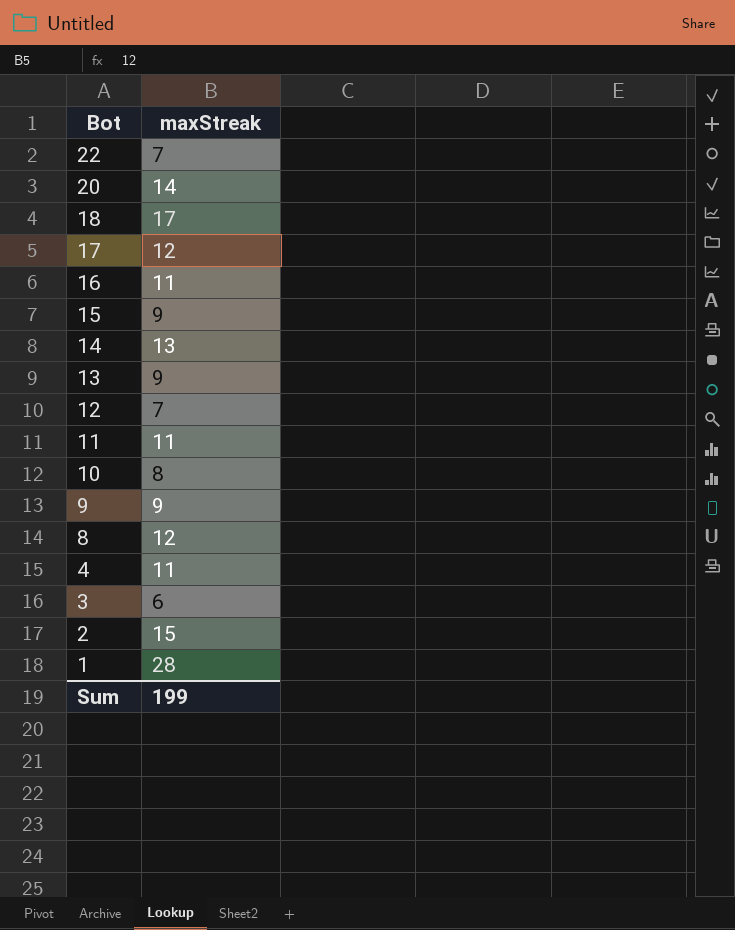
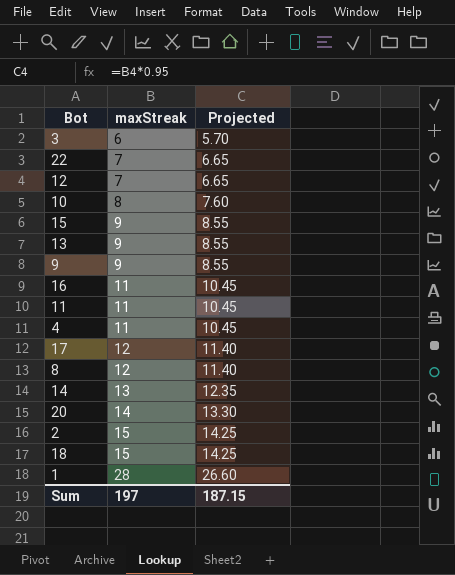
row order: Bot descending -> maxStreak ascending
column Projected | formula: none -> [maxStreak] * 0.95
18 | maxStreak: 17 -> 15
Sum | maxStreak: 199 -> 197

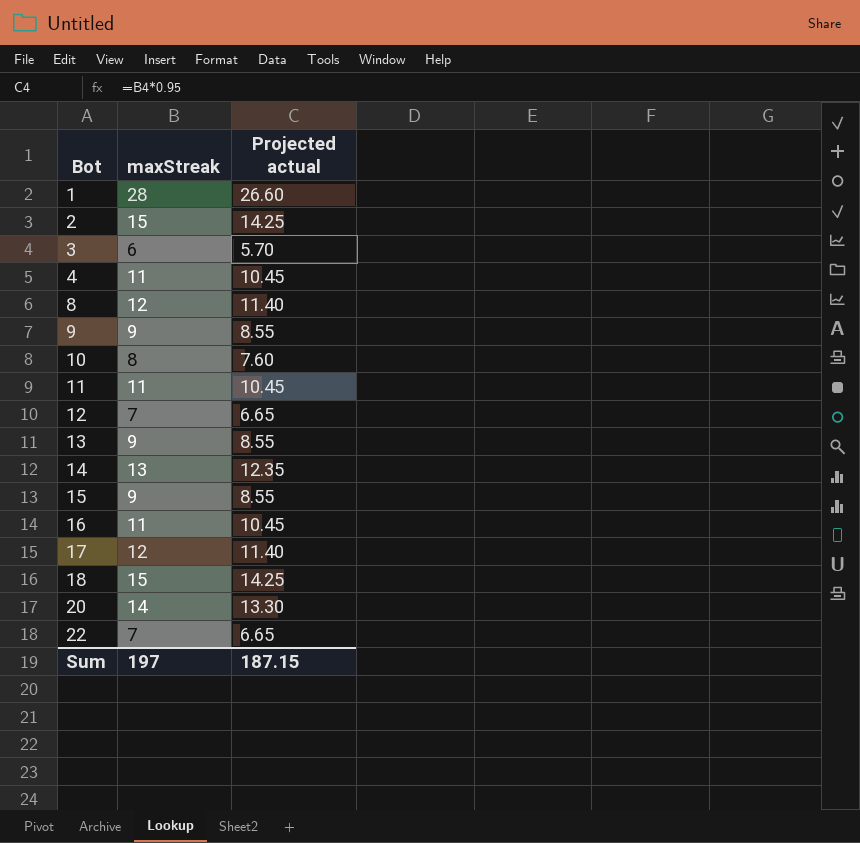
row order: maxStreak ascending -> Bot ascending
column name: Projected -> Projected actual

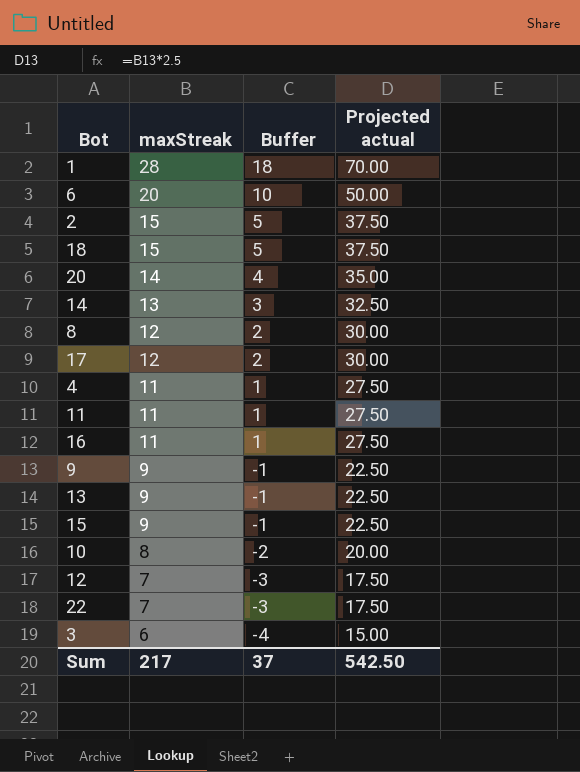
row order: Bot ascending -> maxStreak descending
column Buffer | formula: none -> [maxStreak] - 10
column Projected actual | formula: [maxStreak] * 0.95 -> [maxStreak] * 2.5
row 6: none -> 20 | 10 | 50.00
Sum | maxStreak: 197 -> 217
Sum | Projected actual: 187.15 -> 542.50

